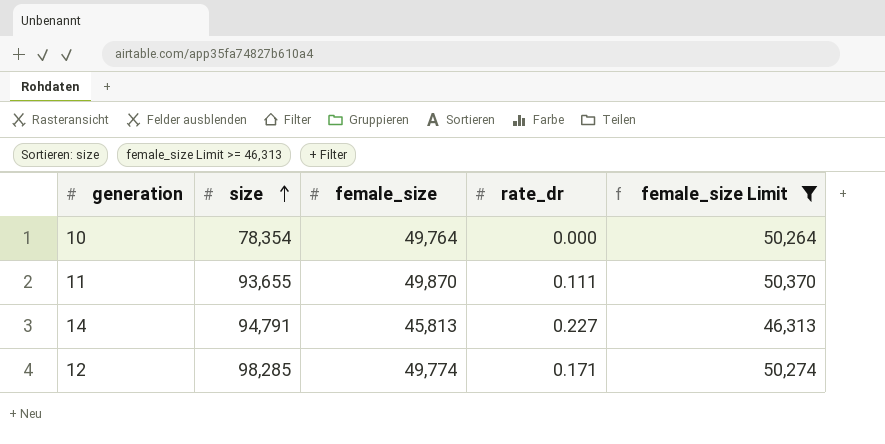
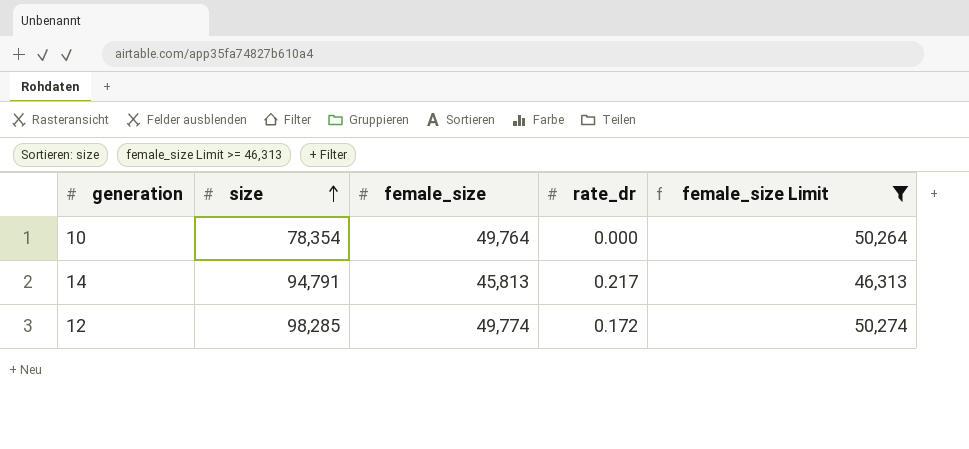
row 11: 93,655 | 49,870 | 0.111 | 50,370 -> none
14 | rate_dr: 0.227 -> 0.217
12 | rate_dr: 0.171 -> 0.172

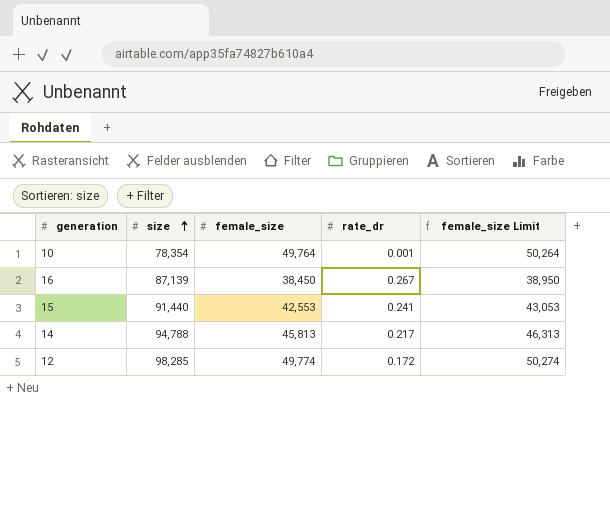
filter: female_size Limit >= 46,313 -> none
10 | rate_dr: 0.000 -> 0.001
14 | size: 94,791 -> 94,788

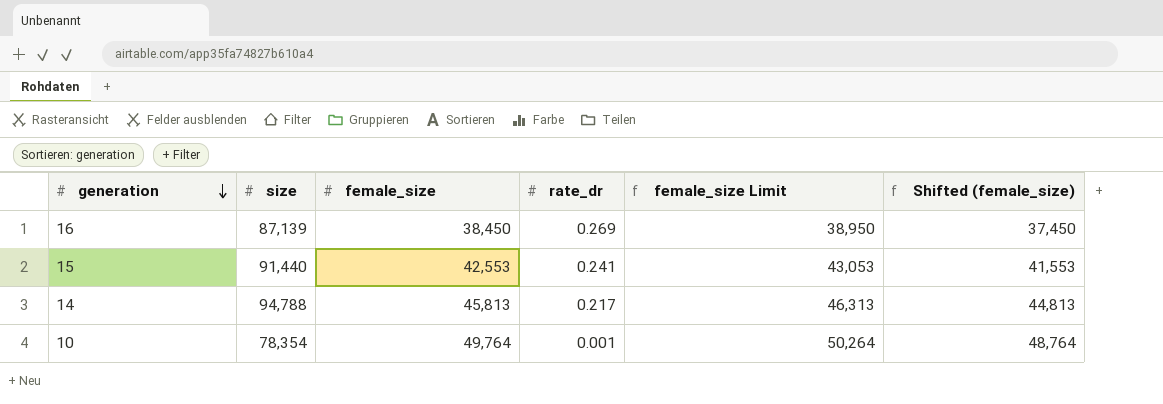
row order: size ascending -> generation descending
column Shifted (female_size) | formula: none -> [female_size] - 1000
row 12: 98,285 | 49,774 | 0.172 | 50,274 -> none
16 | rate_dr: 0.267 -> 0.269

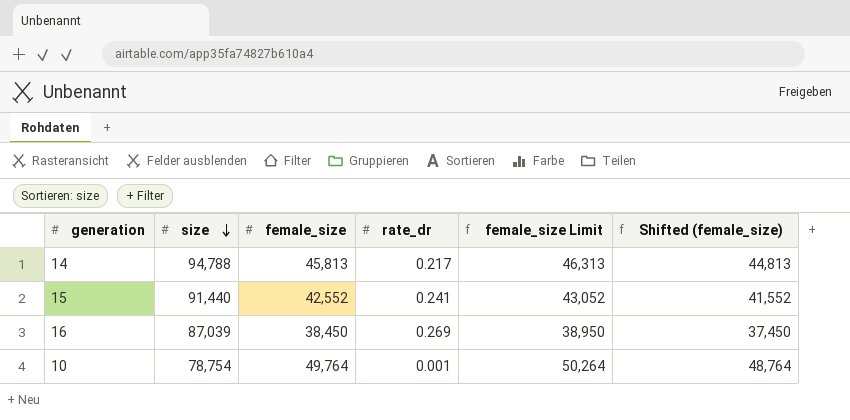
row order: generation descending -> size descending
15 | female_size: 42,553 -> 42,552
15 | female_size Limit: 43,053 -> 43,052
15 | Shifted (female_size): 41,553 -> 41,552
16 | size: 87,139 -> 87,039
10 | size: 78,354 -> 78,754

